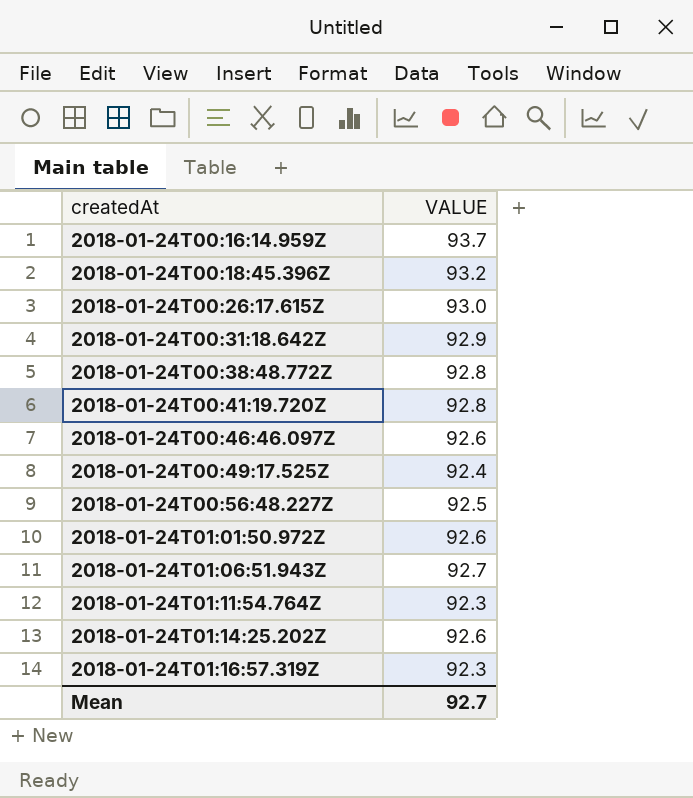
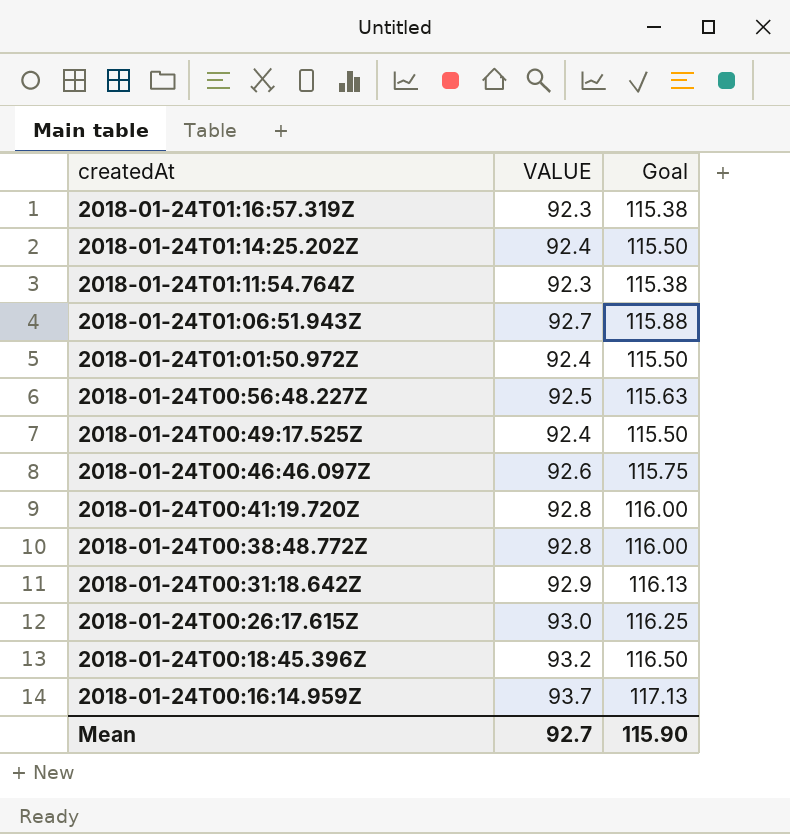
row order: createdAt ascending -> createdAt descending
column Goal | formula: none -> [VALUE] * 1.25
2018-01-24T01:14:25.202Z | VALUE: 92.6 -> 92.4
2018-01-24T01:01:50.972Z | VALUE: 92.6 -> 92.4

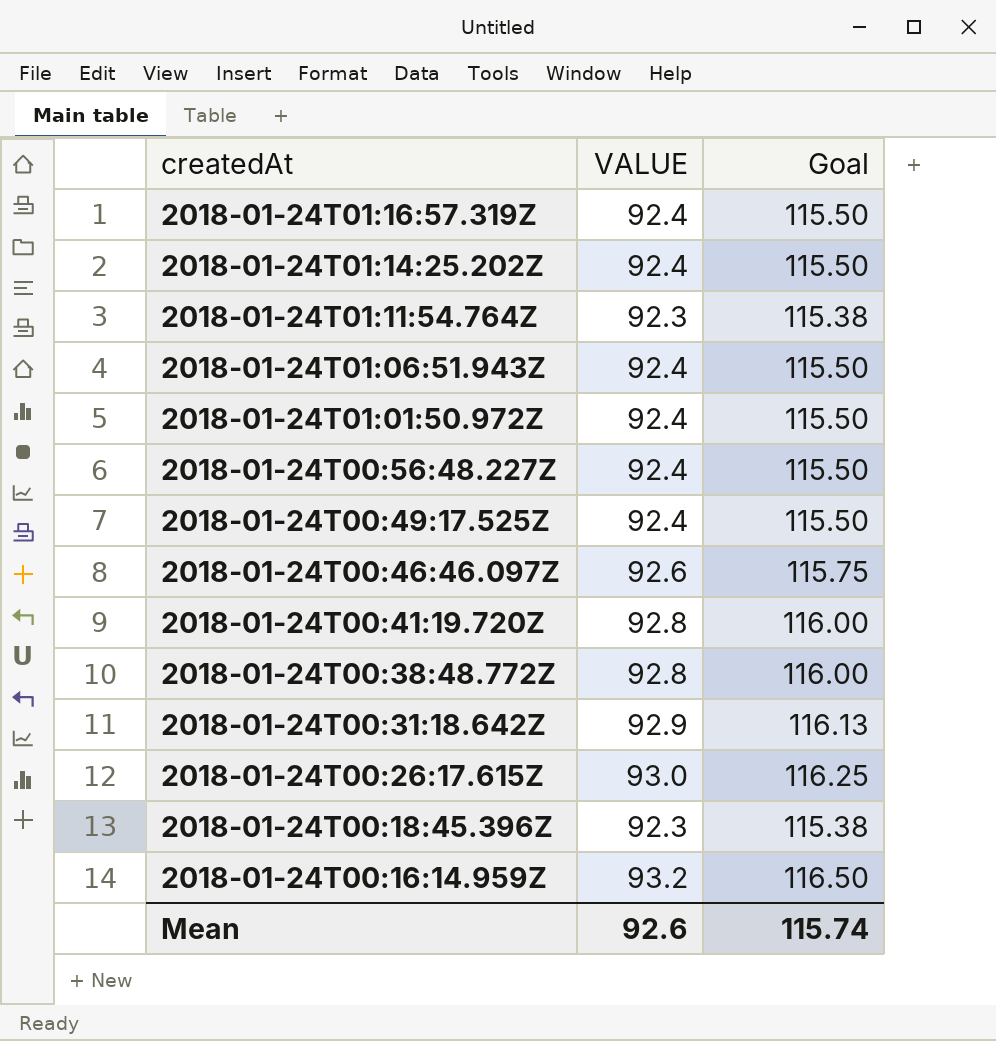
2018-01-24T01:16:57.319Z | VALUE: 92.3 -> 92.4
2018-01-24T01:16:57.319Z | Goal: 115.38 -> 115.50
2018-01-24T01:06:51.943Z | VALUE: 92.7 -> 92.4
2018-01-24T01:06:51.943Z | Goal: 115.88 -> 115.50
2018-01-24T00:56:48.227Z | VALUE: 92.5 -> 92.4
2018-01-24T00:56:48.227Z | Goal: 115.63 -> 115.50
2018-01-24T00:18:45.396Z | VALUE: 93.2 -> 92.3
2018-01-24T00:18:45.396Z | Goal: 116.50 -> 115.38
2018-01-24T00:16:14.959Z | VALUE: 93.7 -> 93.2
2018-01-24T00:16:14.959Z | Goal: 117.13 -> 116.50
Mean | VALUE: 92.7 -> 92.6
Mean | Goal: 115.90 -> 115.74

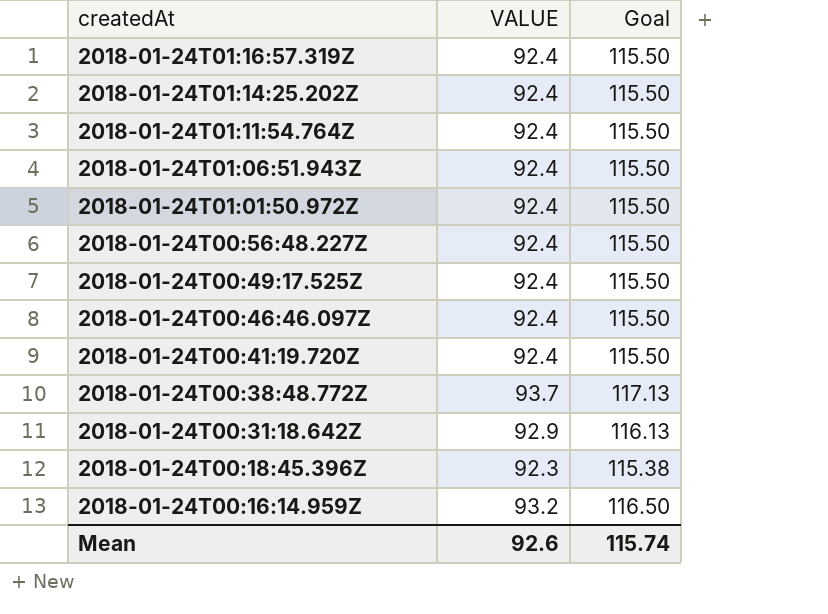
row 2018-01-24T00:26:17.615Z: 93.0 | 116.25 -> none
2018-01-24T01:11:54.764Z | VALUE: 92.3 -> 92.4
2018-01-24T01:11:54.764Z | Goal: 115.38 -> 115.50
2018-01-24T00:46:46.097Z | VALUE: 92.6 -> 92.4
2018-01-24T00:46:46.097Z | Goal: 115.75 -> 115.50
2018-01-24T00:41:19.720Z | VALUE: 92.8 -> 92.4
2018-01-24T00:41:19.720Z | Goal: 116.00 -> 115.50
2018-01-24T00:38:48.772Z | VALUE: 92.8 -> 93.7
2018-01-24T00:38:48.772Z | Goal: 116.00 -> 117.13

